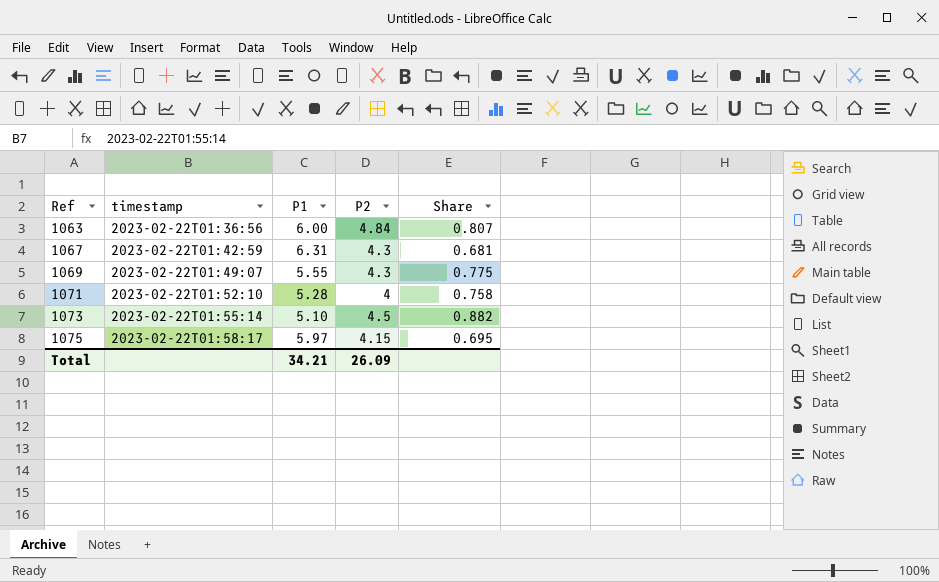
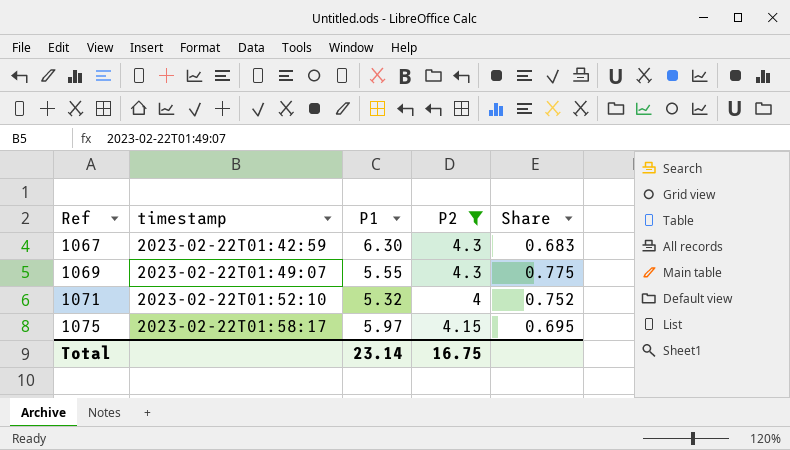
filter: none -> P2 <= 4.3
1067 | P1: 6.31 -> 6.30
1067 | Share: 0.681 -> 0.683
1071 | P1: 5.28 -> 5.32
1071 | Share: 0.758 -> 0.752
Total | P1: 34.21 -> 23.14
Total | P2: 26.09 -> 16.75

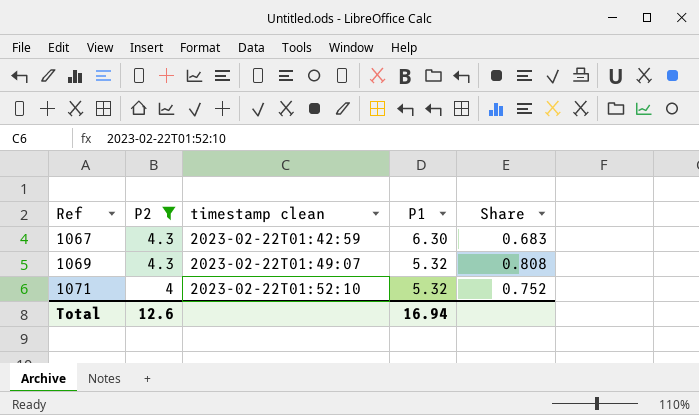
column P2 | position: 4 -> 2
column name: timestamp -> timestamp clean
row 1075: 2023-02-22T01:58:17 | 5.97 | 4.15 | 0.695 -> none
1069 | P1: 5.55 -> 5.32
1069 | Share: 0.775 -> 0.808
Total | P2: 16.75 -> 12.6
Total | P1: 23.14 -> 16.94

